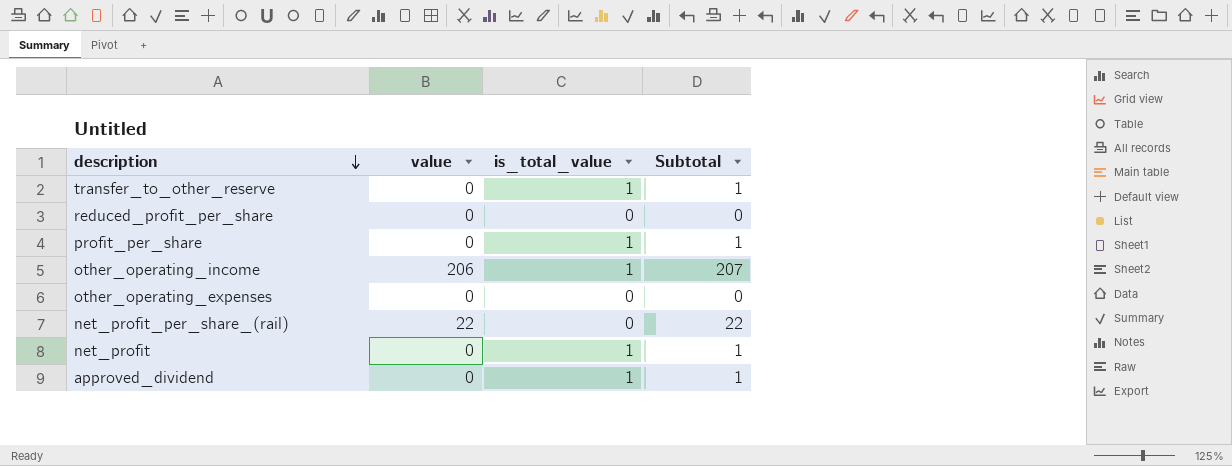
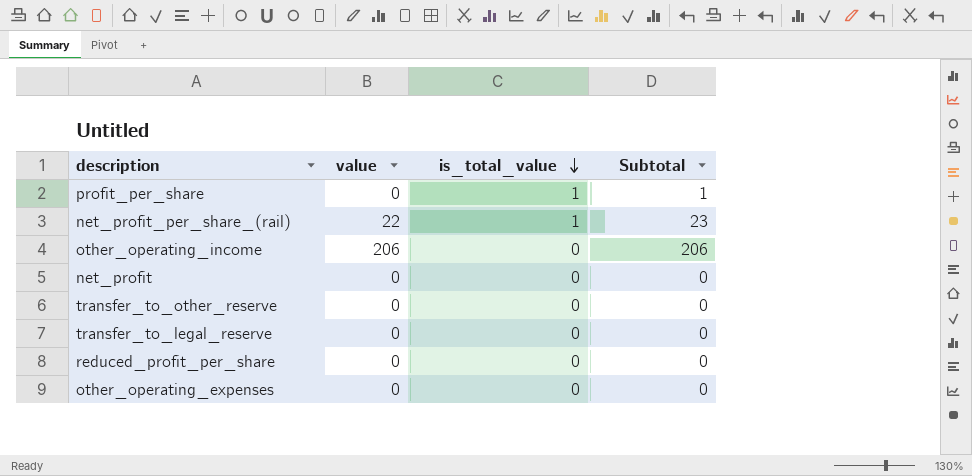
row order: description descending -> is_total_value descending
row approved_dividend: 0 | 1 | 1 -> none
net_profit_per_share_(rail) | is_total_value: 0 -> 1
net_profit_per_share_(rail) | Subtotal: 22 -> 23
other_operating_income | is_total_value: 1 -> 0
other_operating_income | Subtotal: 207 -> 206
net_profit | is_total_value: 1 -> 0
net_profit | Subtotal: 1 -> 0
transfer_to_other_reserve | is_total_value: 1 -> 0
transfer_to_other_reserve | Subtotal: 1 -> 0
row transfer_to_legal_reserve: none -> 0 | 0 | 0

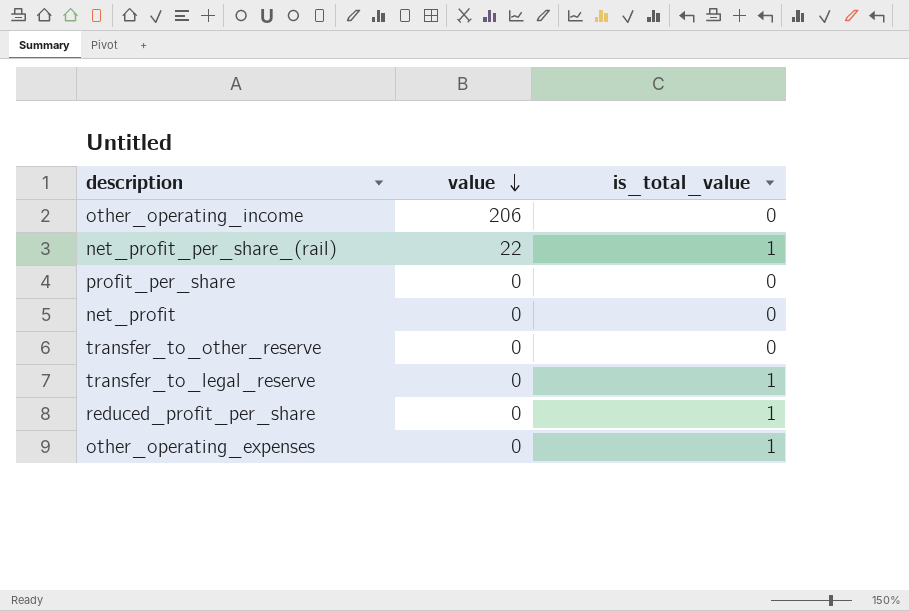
row order: is_total_value descending -> value descending
column Subtotal | formula: [value] + [is_total_value] -> none
profit_per_share | is_total_value: 1 -> 0
transfer_to_legal_reserve | is_total_value: 0 -> 1
reduced_profit_per_share | is_total_value: 0 -> 1
other_operating_expenses | is_total_value: 0 -> 1

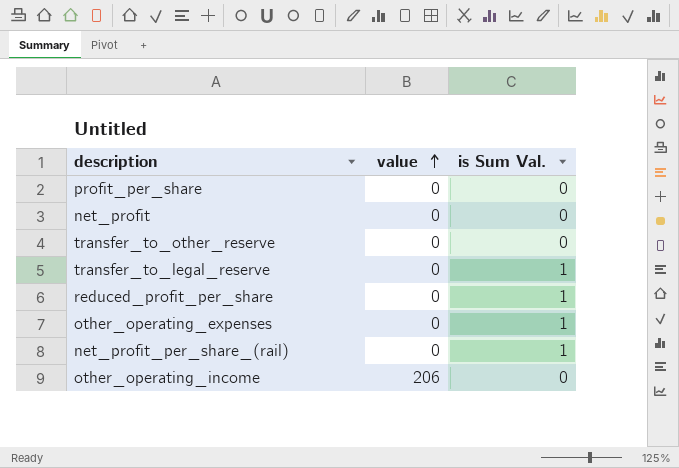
row order: value descending -> value ascending
column name: is_total_value -> is Sum Val.
net_profit_per_share_(rail) | value: 22 -> 0

